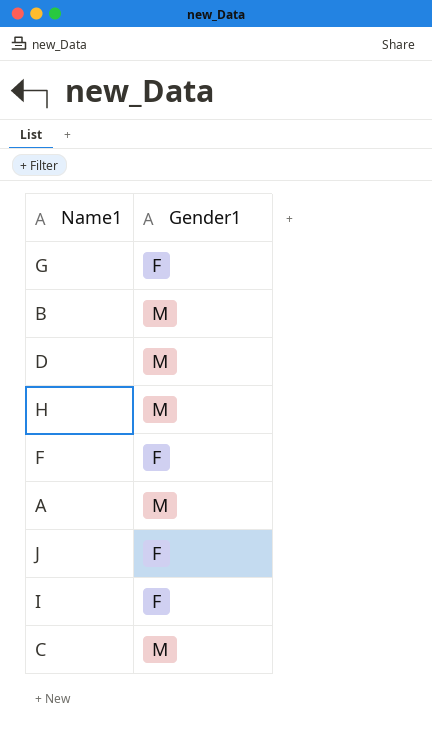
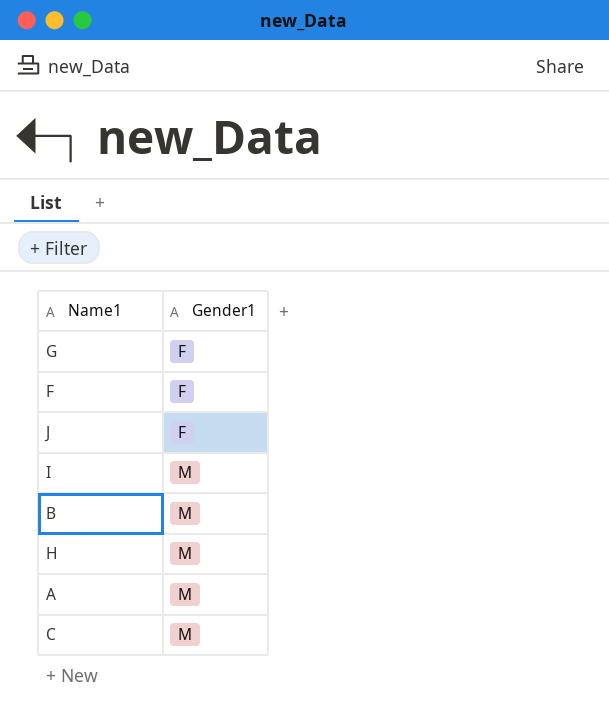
row order: none -> Gender1 ascending
row D: M -> none
I | Gender1: F -> M

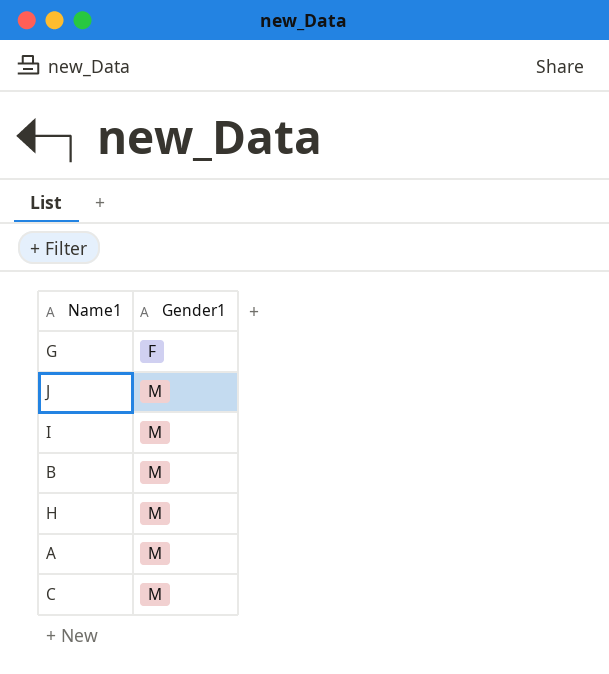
row F: F -> none
J | Gender1: F -> M

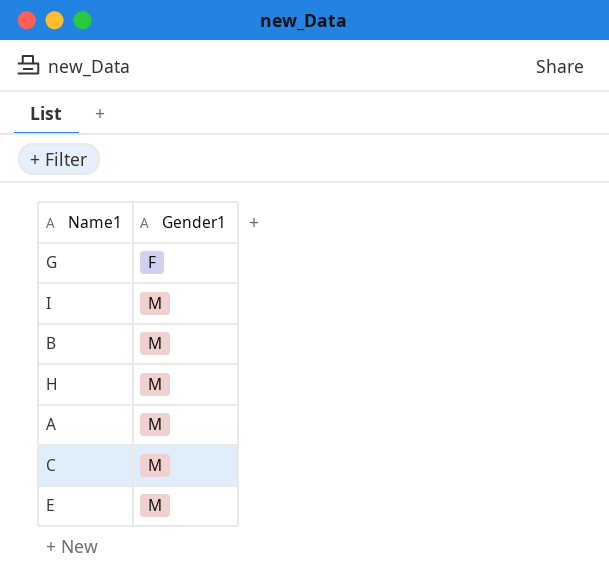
row J: M -> none
row E: none -> M

